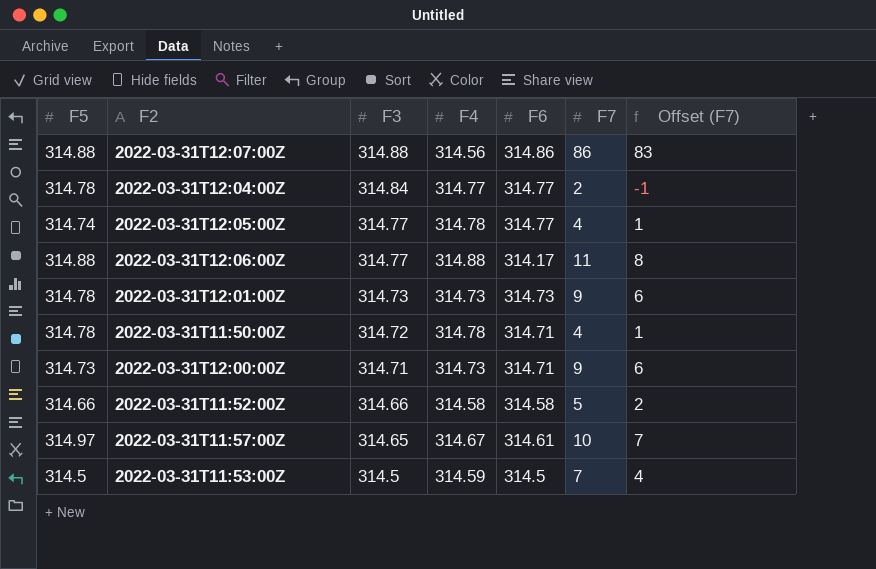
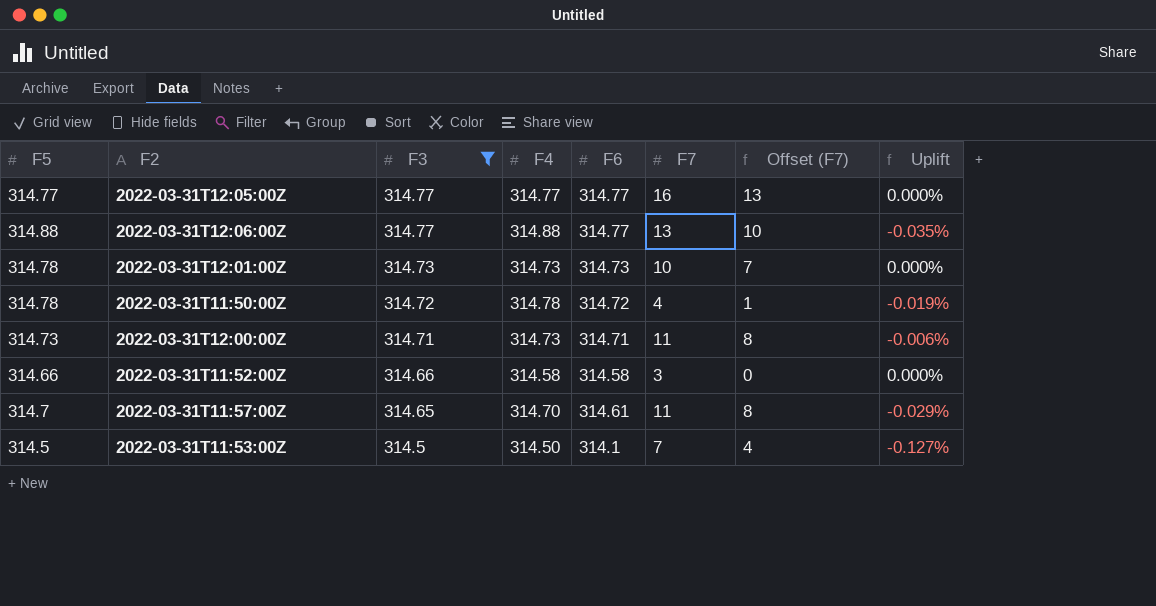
filter: none -> F3 <= 314.77
column Uplift | formula: none -> ([F6] - [F4]) / [F4]
2022-03-31T12:05:00Z | F5: 314.74 -> 314.77
2022-03-31T12:05:00Z | F4: 314.78 -> 314.77
2022-03-31T12:05:00Z | F7: 4 -> 16
2022-03-31T12:05:00Z | Offset (F7): 1 -> 13
2022-03-31T12:06:00Z | F6: 314.17 -> 314.77
2022-03-31T12:06:00Z | F7: 11 -> 13
2022-03-31T12:06:00Z | Offset (F7): 8 -> 10
2022-03-31T12:01:00Z | F7: 9 -> 10
2022-03-31T12:01:00Z | Offset (F7): 6 -> 7
2022-03-31T11:50:00Z | F6: 314.71 -> 314.72
2022-03-31T12:00:00Z | F7: 9 -> 11
2022-03-31T12:00:00Z | Offset (F7): 6 -> 8
2022-03-31T11:52:00Z | F7: 5 -> 3
2022-03-31T11:52:00Z | Offset (F7): 2 -> 0
2022-03-31T11:57:00Z | F5: 314.97 -> 314.7
2022-03-31T11:57:00Z | F4: 314.67 -> 314.70
2022-03-31T11:57:00Z | F7: 10 -> 11
2022-03-31T11:57:00Z | Offset (F7): 7 -> 8
2022-03-31T11:53:00Z | F4: 314.59 -> 314.50
2022-03-31T11:53:00Z | F6: 314.5 -> 314.1

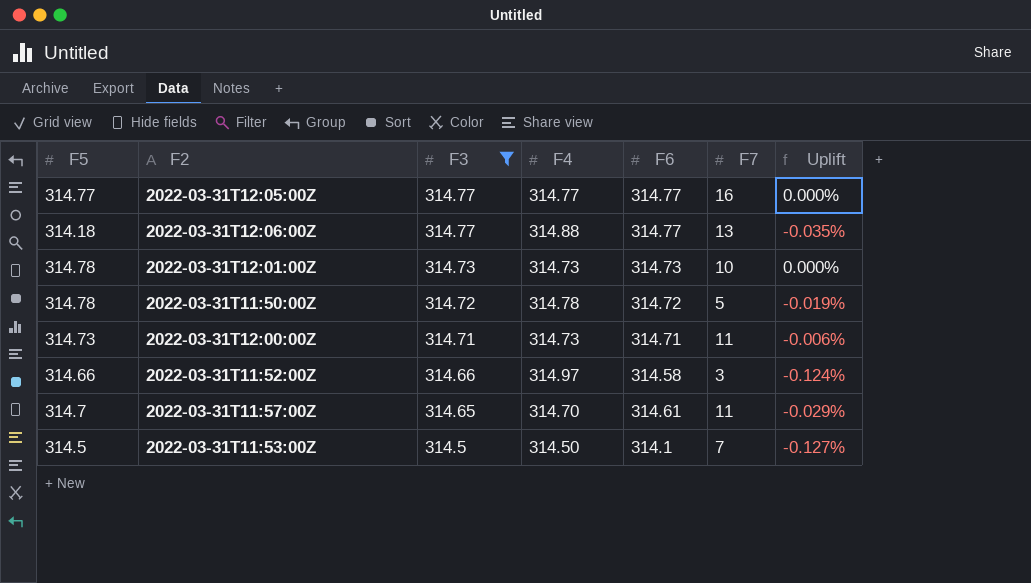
column Offset (F7) | formula: [F7] - 3 -> none
2022-03-31T12:06:00Z | F5: 314.88 -> 314.18
2022-03-31T11:50:00Z | F7: 4 -> 5
2022-03-31T11:52:00Z | F4: 314.58 -> 314.97
2022-03-31T11:52:00Z | Uplift: 0.000% -> -0.124%

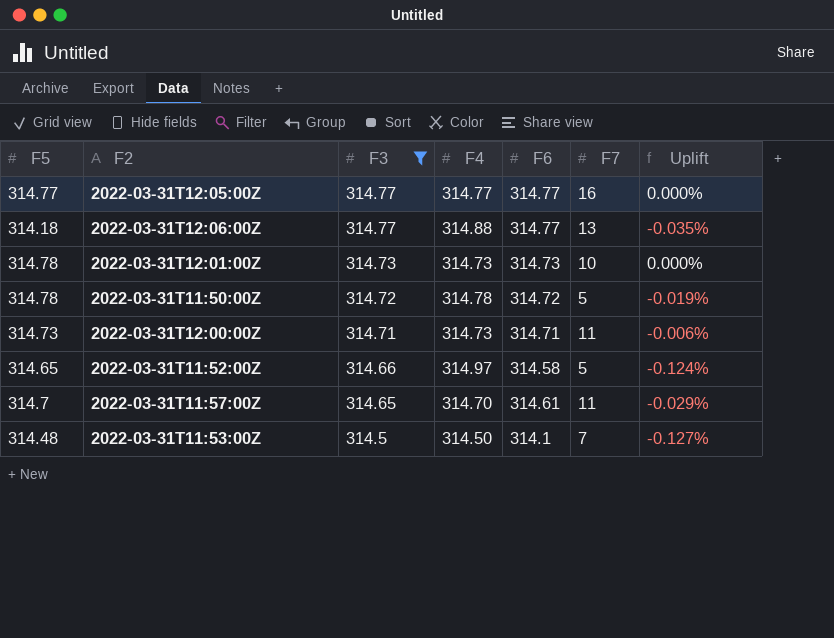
2022-03-31T11:52:00Z | F5: 314.66 -> 314.65
2022-03-31T11:52:00Z | F7: 3 -> 5
2022-03-31T11:53:00Z | F5: 314.5 -> 314.48

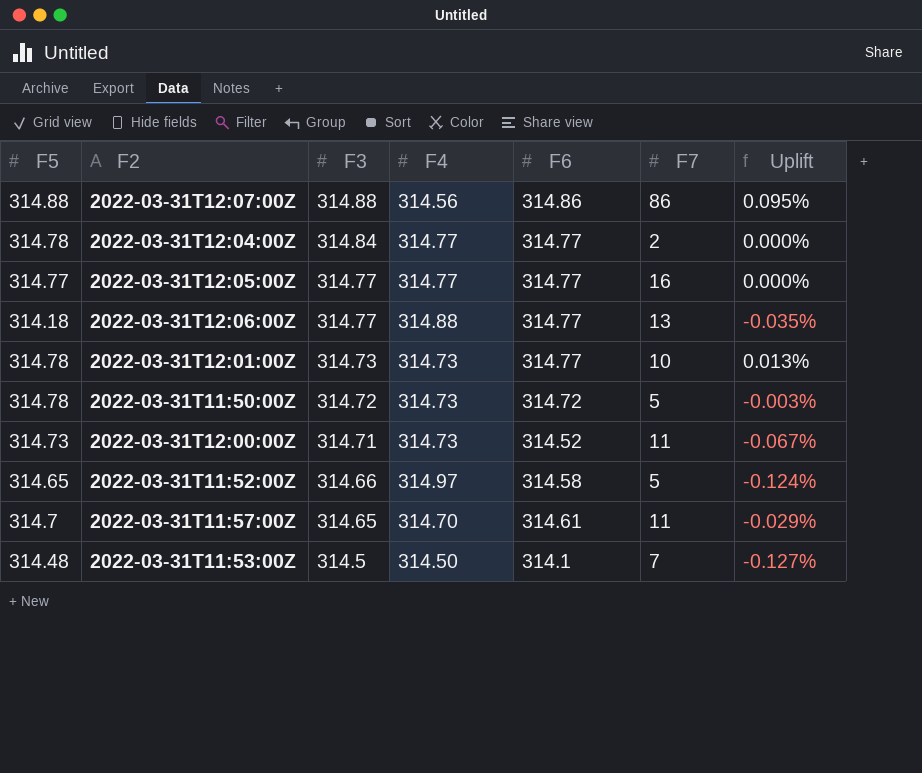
filter: F3 <= 314.77 -> none
2022-03-31T12:01:00Z | F6: 314.73 -> 314.77
2022-03-31T12:01:00Z | Uplift: 0.000% -> 0.013%
2022-03-31T11:50:00Z | F4: 314.78 -> 314.73
2022-03-31T11:50:00Z | Uplift: -0.019% -> -0.003%
2022-03-31T12:00:00Z | F6: 314.71 -> 314.52
2022-03-31T12:00:00Z | Uplift: -0.006% -> -0.067%

